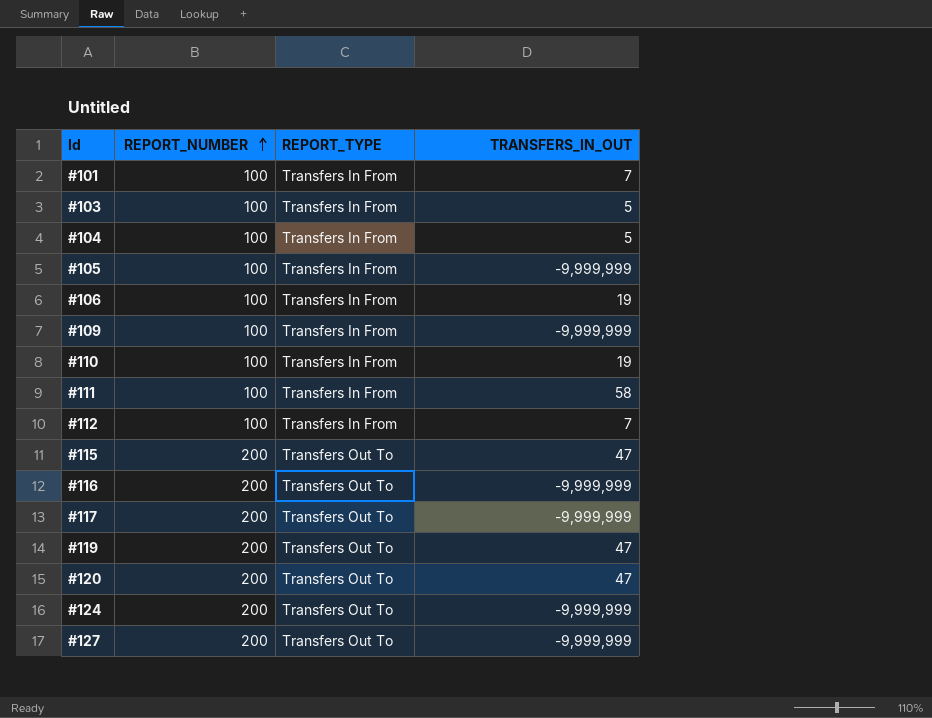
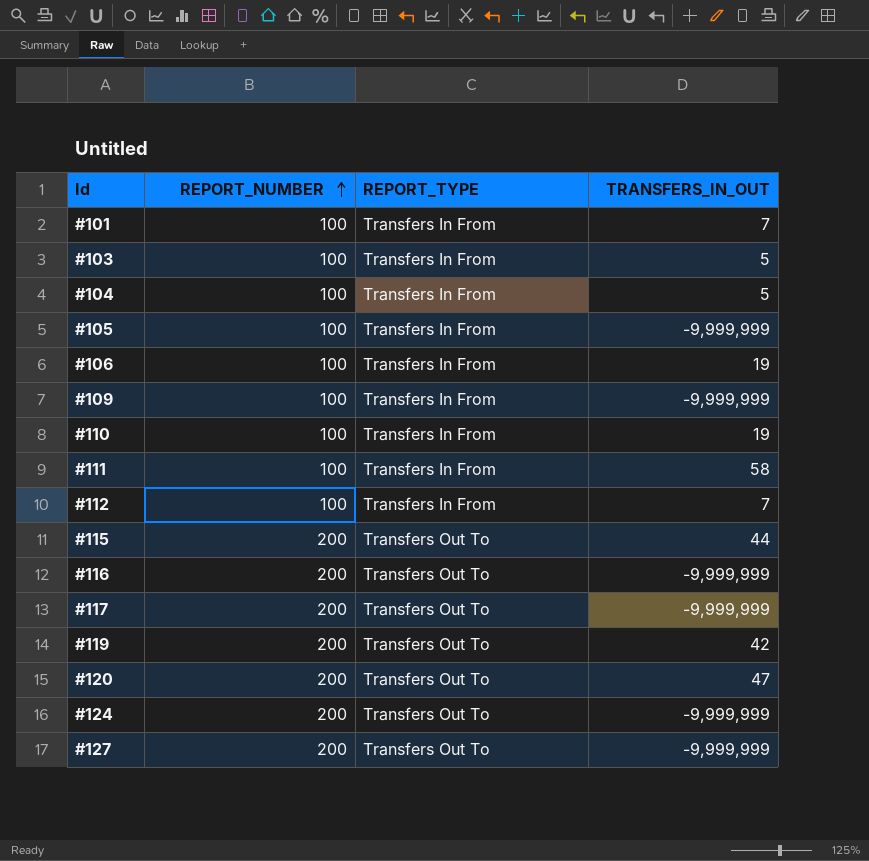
#115 | TRANSFERS_IN_OUT: 47 -> 44
#119 | TRANSFERS_IN_OUT: 47 -> 42

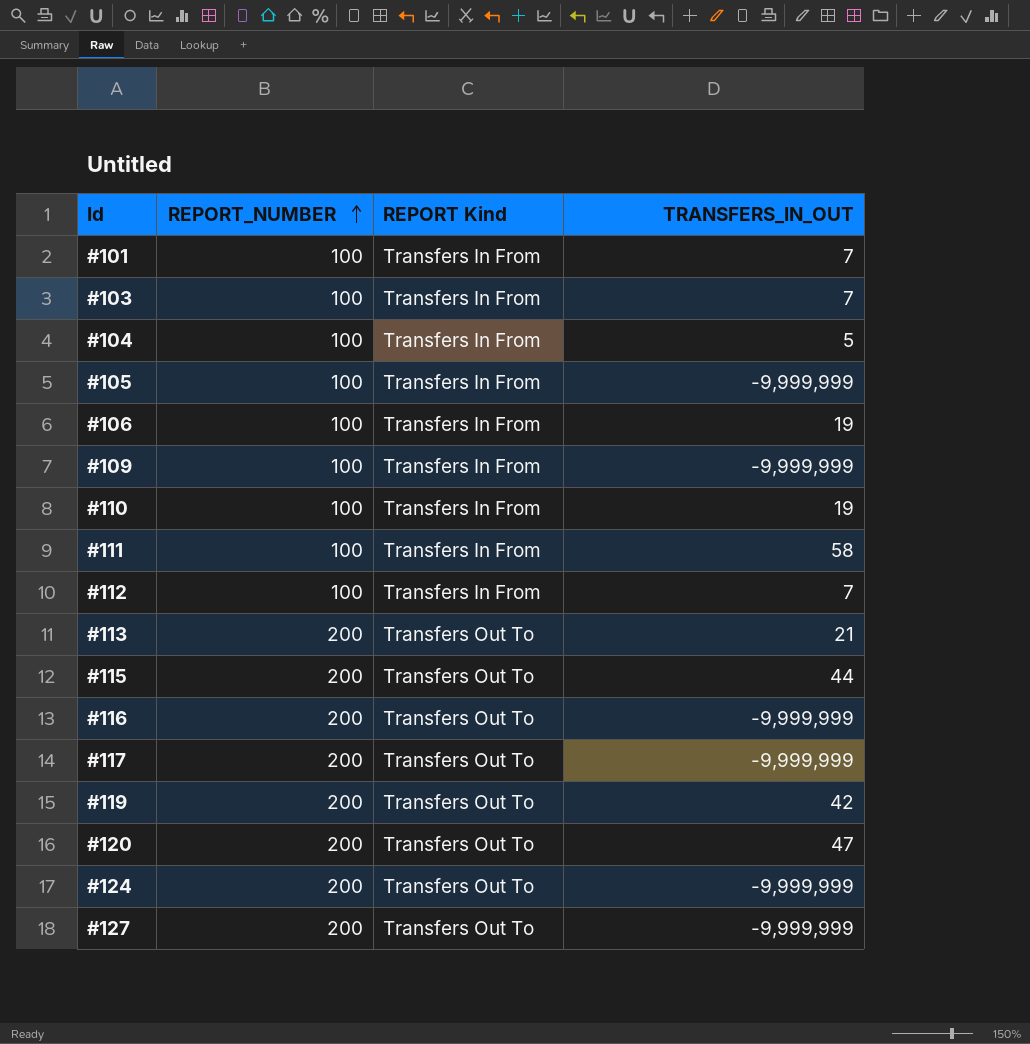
column name: REPORT_TYPE -> REPORT Kind
#103 | TRANSFERS_IN_OUT: 5 -> 7
row #113: none -> 200 | Transfers Out To | 21

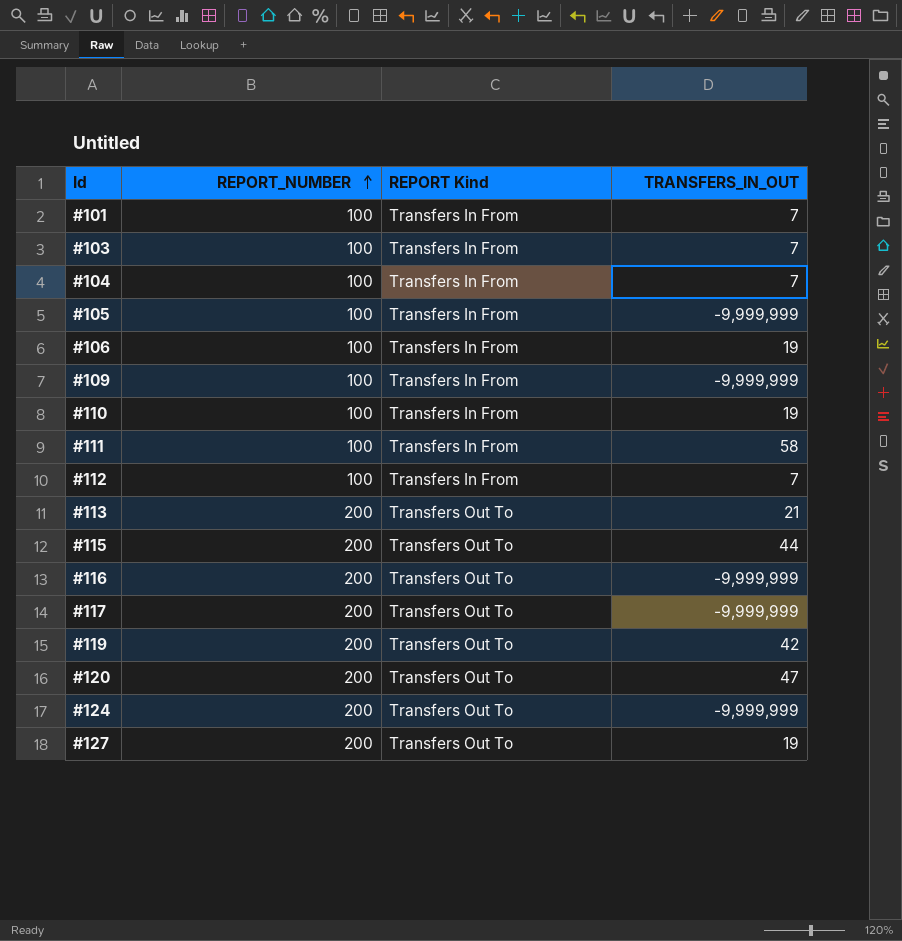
#104 | TRANSFERS_IN_OUT: 5 -> 7
#127 | TRANSFERS_IN_OUT: -9,999,999 -> 19

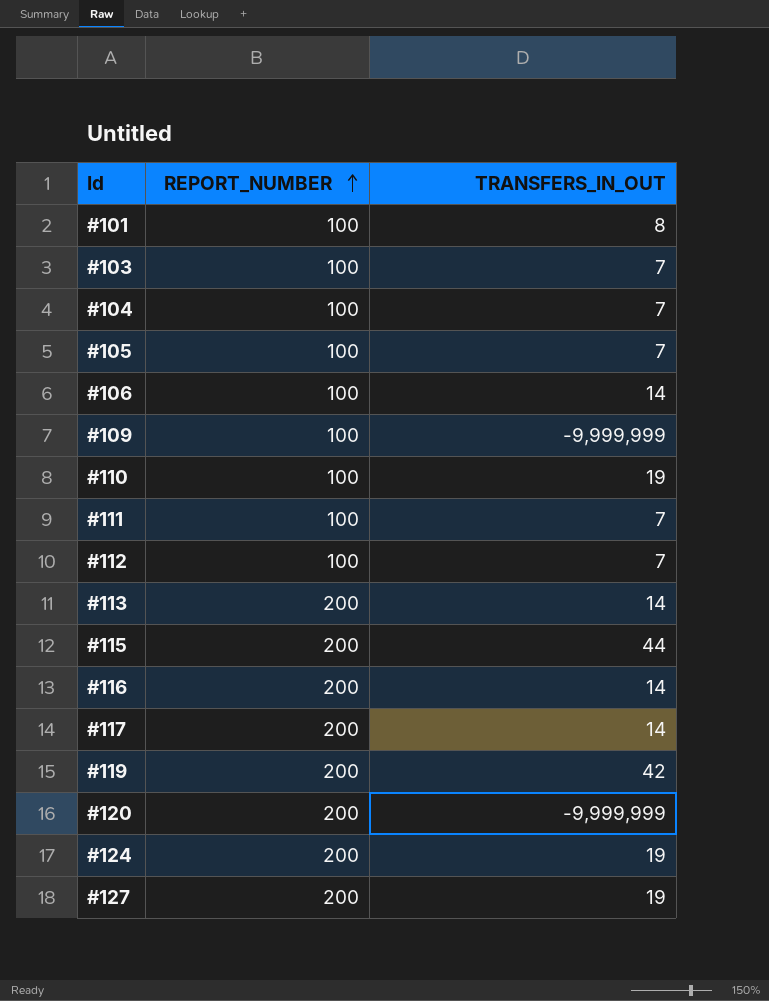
column REPORT Kind | position: 3 -> none
#101 | TRANSFERS_IN_OUT: 7 -> 8
#105 | TRANSFERS_IN_OUT: -9,999,999 -> 7
#106 | TRANSFERS_IN_OUT: 19 -> 14
#111 | TRANSFERS_IN_OUT: 58 -> 7
#113 | TRANSFERS_IN_OUT: 21 -> 14
#116 | TRANSFERS_IN_OUT: -9,999,999 -> 14
#117 | TRANSFERS_IN_OUT: -9,999,999 -> 14
#120 | TRANSFERS_IN_OUT: 47 -> -9,999,999
#124 | TRANSFERS_IN_OUT: -9,999,999 -> 19

